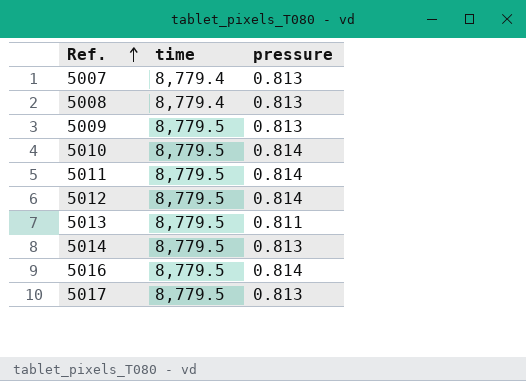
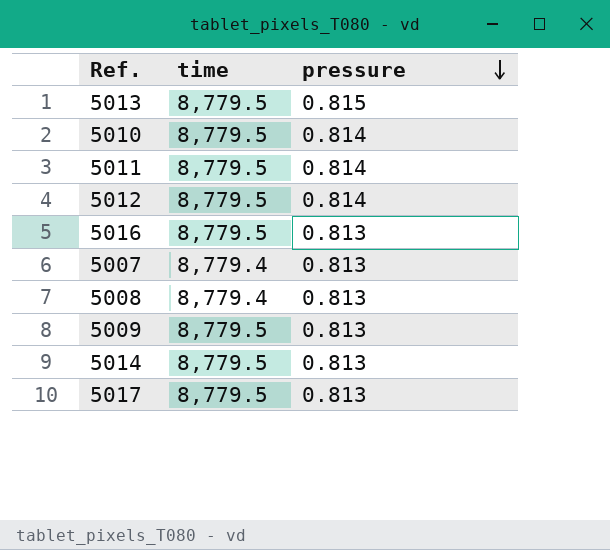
row order: Ref. ascending -> pressure descending
5013 | pressure: 0.811 -> 0.815
5016 | pressure: 0.814 -> 0.813

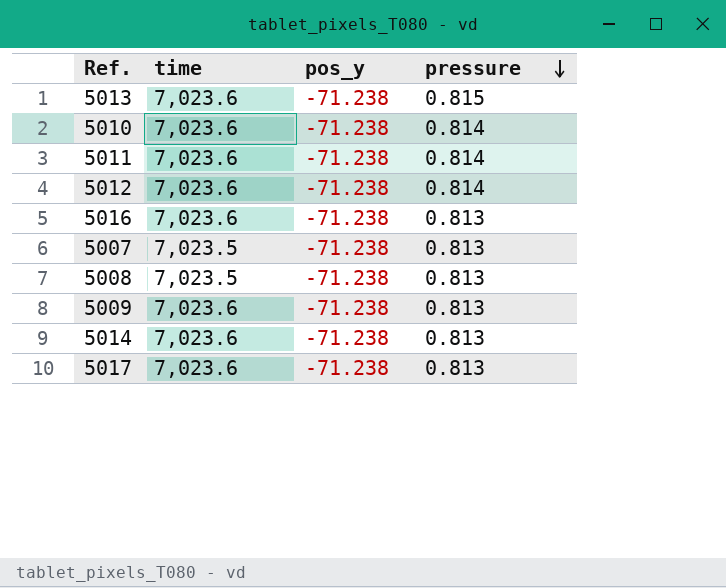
column pos_y | position: none -> 3
5013 | time: 8,779.5 -> 7,023.6
5010 | time: 8,779.5 -> 7,023.6
5011 | time: 8,779.5 -> 7,023.6
5012 | time: 8,779.5 -> 7,023.6
5016 | time: 8,779.5 -> 7,023.6
5007 | time: 8,779.4 -> 7,023.5
5008 | time: 8,779.4 -> 7,023.5
5009 | time: 8,779.5 -> 7,023.6
5014 | time: 8,779.5 -> 7,023.6
5017 | time: 8,779.5 -> 7,023.6

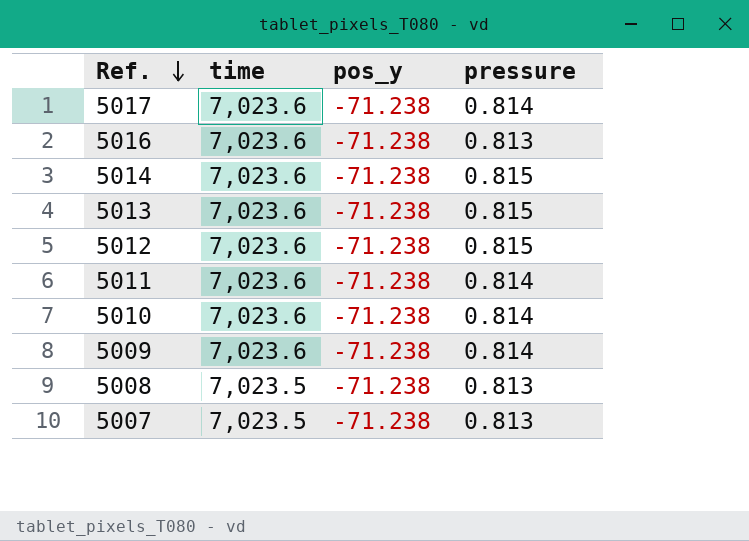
row order: pressure descending -> Ref. descending
5017 | pressure: 0.813 -> 0.814
5014 | pressure: 0.813 -> 0.815
5012 | pressure: 0.814 -> 0.815
5009 | pressure: 0.813 -> 0.814

